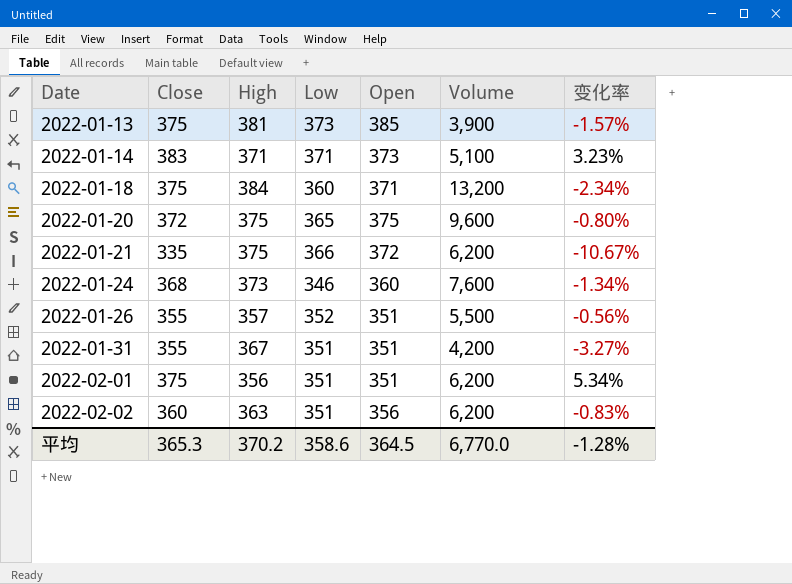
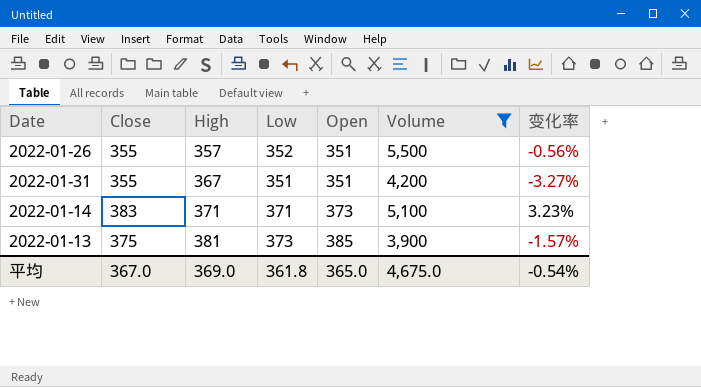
filter: none -> Volume <= 5,500
row order: Date ascending -> High ascending
平均 | Close: 365.3 -> 367.0
平均 | High: 370.2 -> 369.0
平均 | Low: 358.6 -> 361.8
平均 | Open: 364.5 -> 365.0
平均 | Volume: 6,770.0 -> 4,675.0
平均 | 变化率: -1.28% -> -0.54%

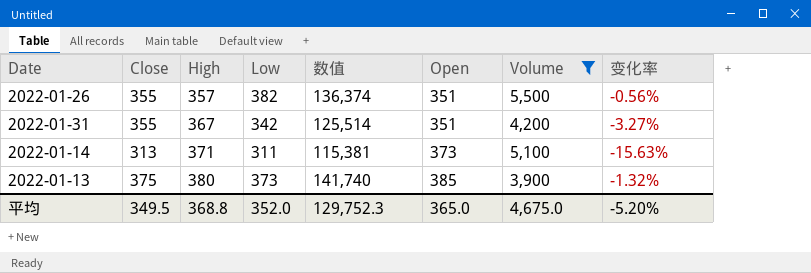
column 数值 | formula: none -> [High] * [Low]
2022-01-26 | Low: 352 -> 382
2022-01-31 | Low: 351 -> 342
2022-01-14 | Close: 383 -> 313
2022-01-14 | Low: 371 -> 311
2022-01-14 | 变化率: 3.23% -> -15.63%
2022-01-13 | High: 381 -> 380
2022-01-13 | 变化率: -1.57% -> -1.32%
平均 | Close: 367.0 -> 349.5
平均 | High: 369.0 -> 368.8
平均 | Low: 361.8 -> 352.0
平均 | 变化率: -0.54% -> -5.20%

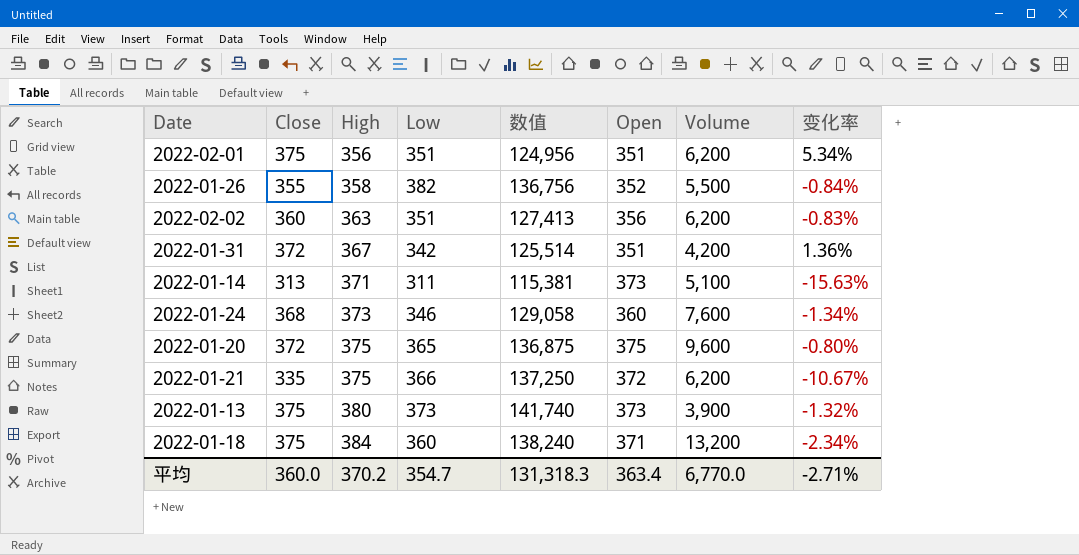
filter: Volume <= 5,500 -> none
2022-01-26 | High: 357 -> 358
2022-01-26 | 数值: 136,374 -> 136,756
2022-01-26 | Open: 351 -> 352
2022-01-26 | 变化率: -0.56% -> -0.84%
2022-01-31 | Close: 355 -> 372
2022-01-31 | 变化率: -3.27% -> 1.36%
2022-01-13 | Open: 385 -> 373
平均 | Close: 349.5 -> 360.0
平均 | High: 368.8 -> 370.2
平均 | Low: 352.0 -> 354.7
平均 | 数值: 129,752.3 -> 131,318.3
平均 | Open: 365.0 -> 363.4
平均 | Volume: 4,675.0 -> 6,770.0
平均 | 变化率: -5.20% -> -2.71%

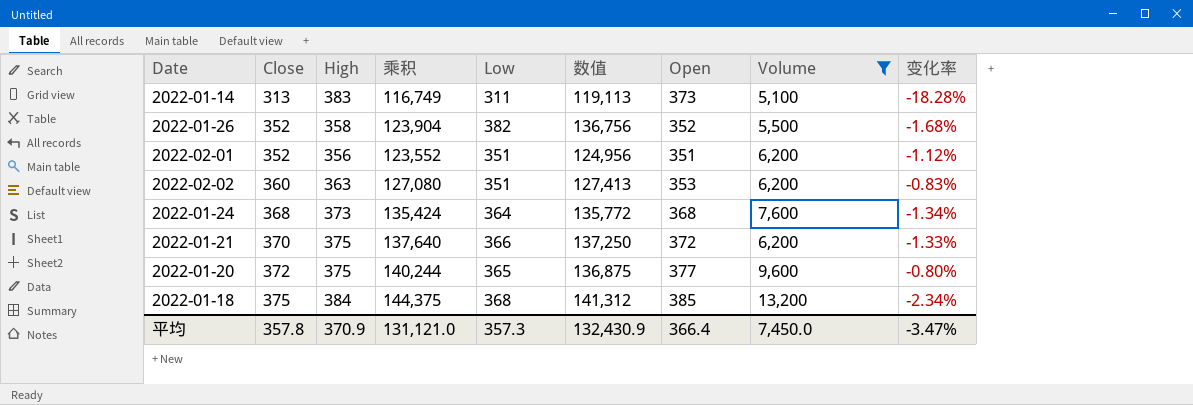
filter: none -> Volume >= 5,100
row order: High ascending -> Close ascending
column 乘积 | formula: none -> [Close] * [Open]
2022-01-14 | High: 371 -> 383
2022-01-14 | 数值: 115,381 -> 119,113
2022-01-14 | 变化率: -15.63% -> -18.28%
2022-01-26 | Close: 355 -> 352
2022-01-26 | 变化率: -0.84% -> -1.68%
2022-02-01 | Close: 375 -> 352
2022-02-01 | 变化率: 5.34% -> -1.12%
2022-02-02 | Open: 356 -> 353
2022-01-24 | Low: 346 -> 364
2022-01-24 | 数值: 129,058 -> 135,772
2022-01-24 | Open: 360 -> 368
2022-01-21 | Close: 335 -> 370
2022-01-21 | 变化率: -10.67% -> -1.33%
2022-01-20 | Open: 375 -> 377
2022-01-18 | Low: 360 -> 368
2022-01-18 | 数值: 138,240 -> 141,312
2022-01-18 | Open: 371 -> 385
平均 | Close: 360.0 -> 357.8
平均 | High: 370.2 -> 370.9
平均 | Low: 354.7 -> 357.3
平均 | 数值: 131,318.3 -> 132,430.9
平均 | Open: 363.4 -> 366.4
平均 | Volume: 6,770.0 -> 7,450.0
平均 | 变化率: -2.71% -> -3.47%

